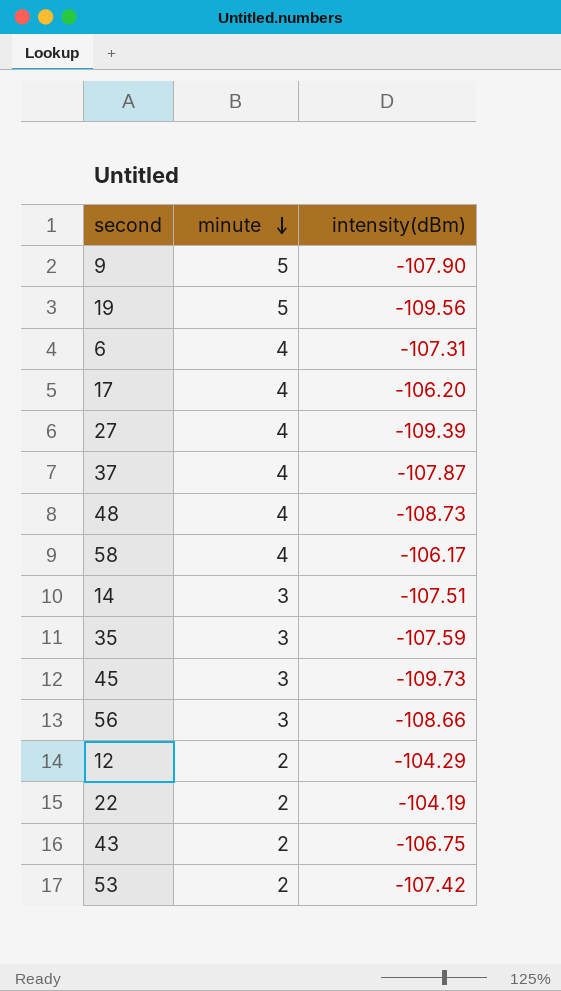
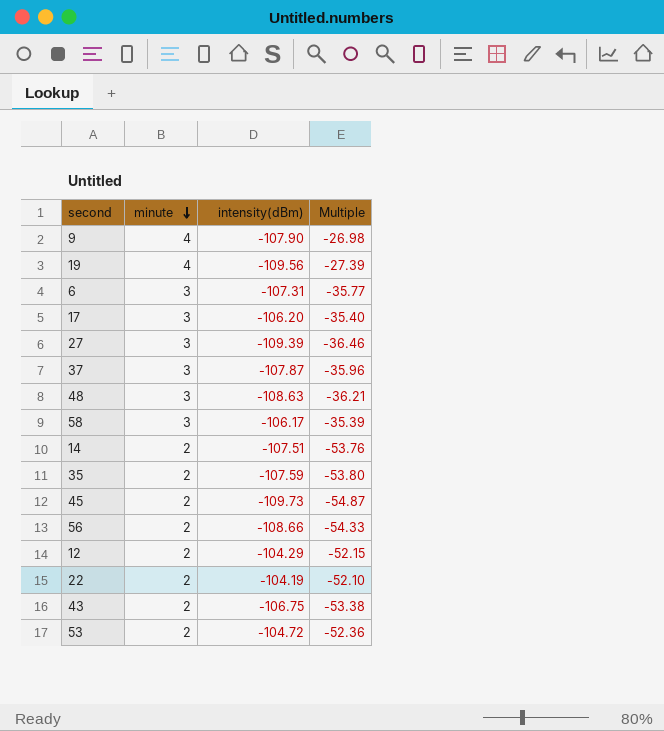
column Multiple | formula: none -> [intensity(dBm)] / [minute]
9 | minute: 5 -> 4
19 | minute: 5 -> 4
6 | minute: 4 -> 3
17 | minute: 4 -> 3
27 | minute: 4 -> 3
37 | minute: 4 -> 3
48 | minute: 4 -> 3
48 | intensity(dBm): -108.73 -> -108.63
58 | minute: 4 -> 3
14 | minute: 3 -> 2
35 | minute: 3 -> 2
45 | minute: 3 -> 2
56 | minute: 3 -> 2
53 | intensity(dBm): -107.42 -> -104.72

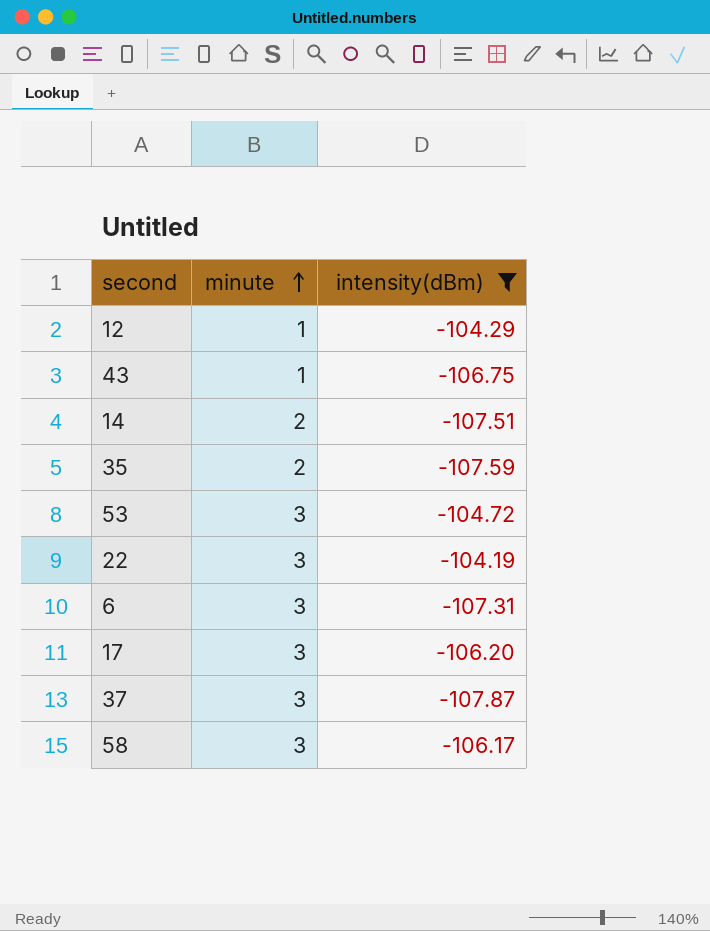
filter: none -> intensity(dBm) >= -107.87
row order: minute descending -> minute ascending
column Multiple | formula: [intensity(dBm)] / [minute] -> none
12 | minute: 2 -> 1
43 | minute: 2 -> 1
53 | minute: 2 -> 3
22 | minute: 2 -> 3

